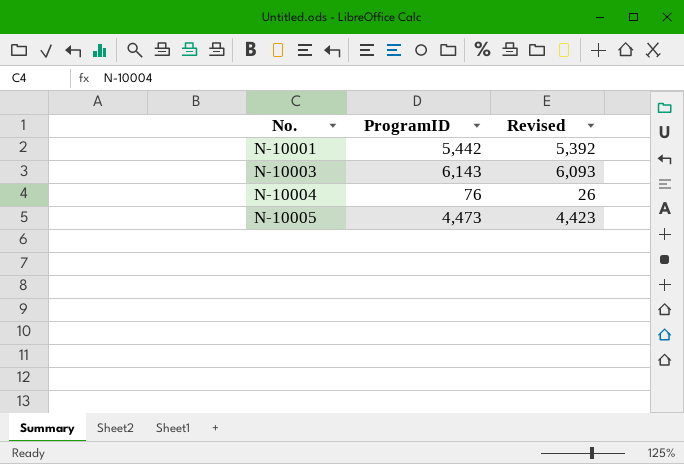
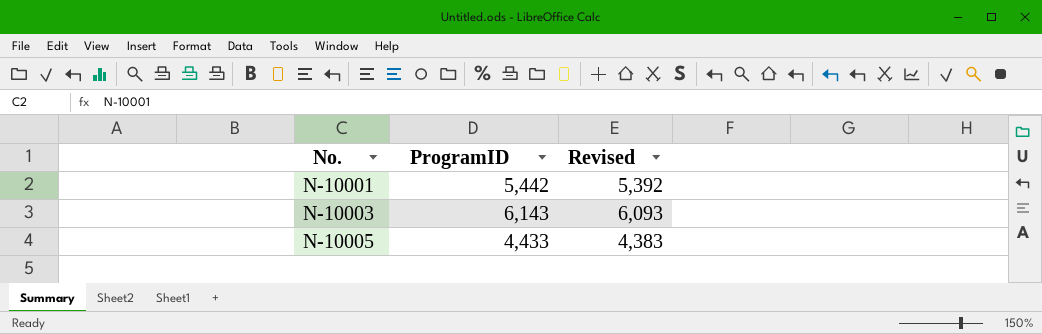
row N-10004: 76 | 26 -> none
N-10005 | ProgramID: 4,473 -> 4,433
N-10005 | Revised: 4,423 -> 4,383

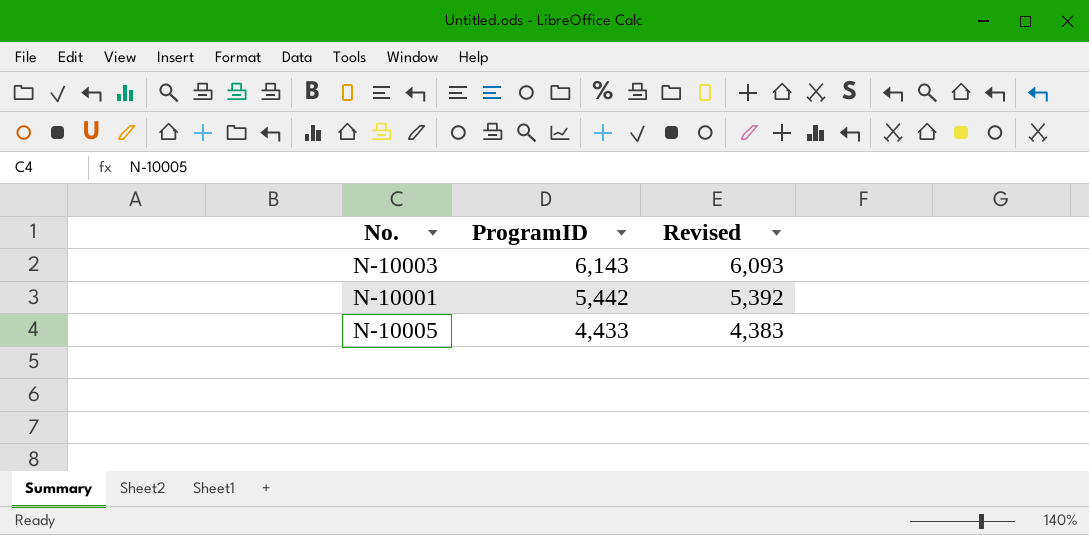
row order: No. ascending -> ProgramID descending

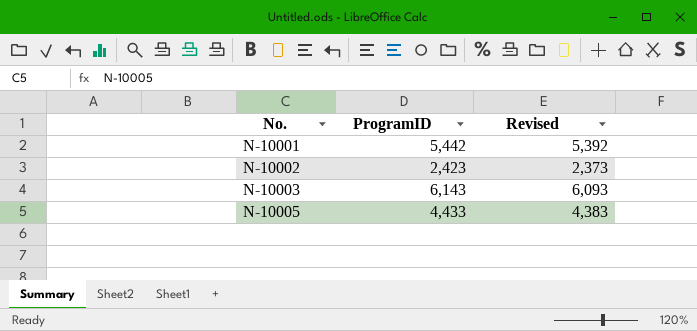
row order: ProgramID descending -> No. ascending
row N-10002: none -> 2,423 | 2,373

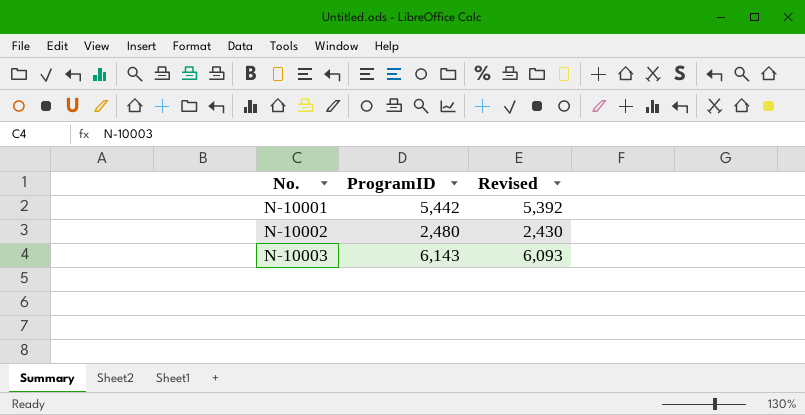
row N-10005: 4,433 | 4,383 -> none
N-10002 | ProgramID: 2,423 -> 2,480
N-10002 | Revised: 2,373 -> 2,430

